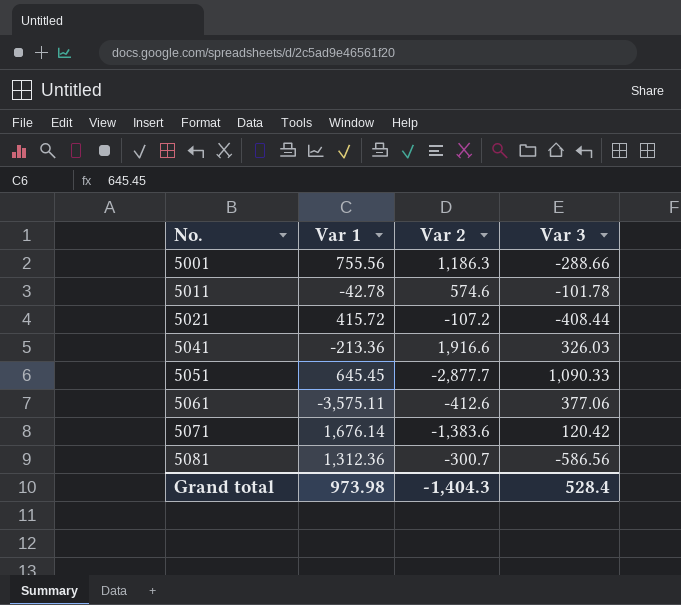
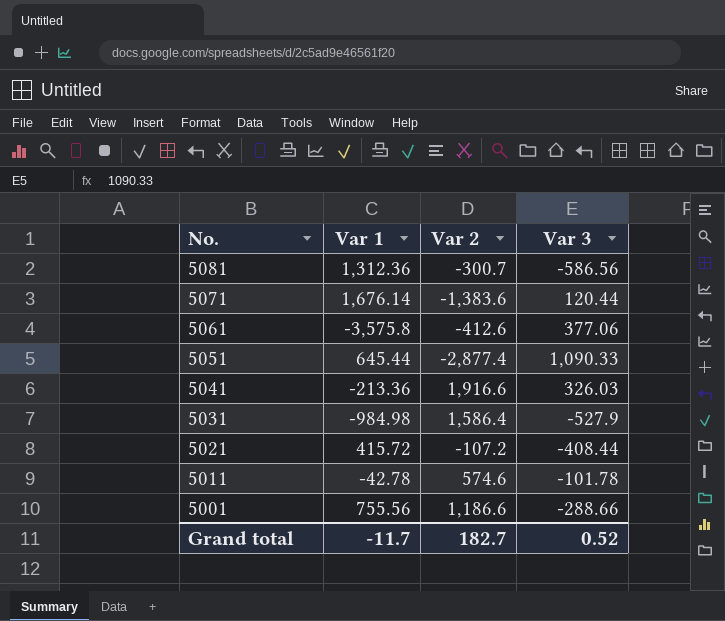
row order: No. ascending -> No. descending
5071 | Var 3: 120.42 -> 120.44
5061 | Var 1: -3,575.11 -> -3,575.8
5051 | Var 1: 645.45 -> 645.44
5051 | Var 2: -2,877.7 -> -2,877.4
row 5031: none -> -984.98 | 1,586.4 | -527.9
5001 | Var 2: 1,186.3 -> 1,186.6
Grand total | Var 1: 973.98 -> -11.7
Grand total | Var 2: -1,404.3 -> 182.7
Grand total | Var 3: 528.4 -> 0.52

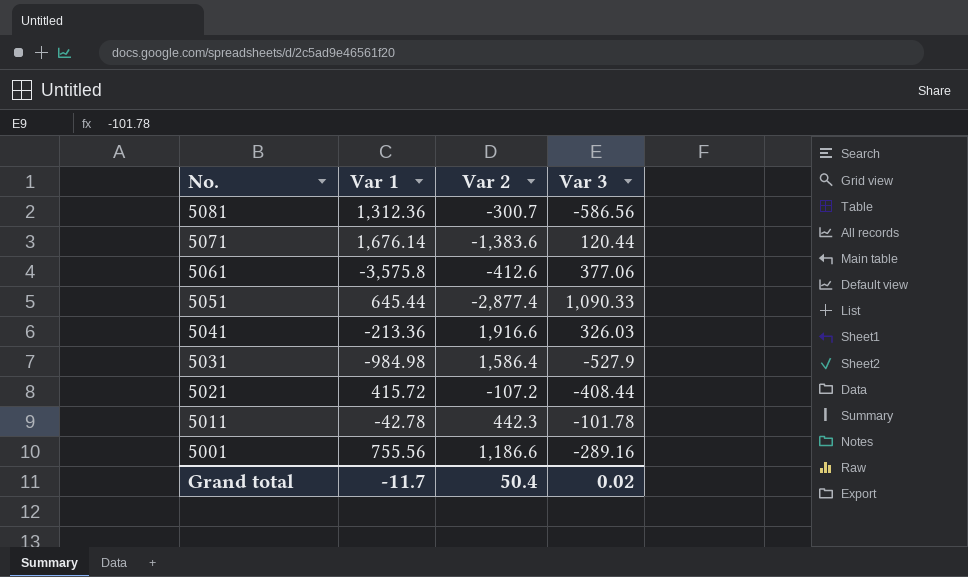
5011 | Var 2: 574.6 -> 442.3
5001 | Var 3: -288.66 -> -289.16
Grand total | Var 2: 182.7 -> 50.4
Grand total | Var 3: 0.52 -> 0.02

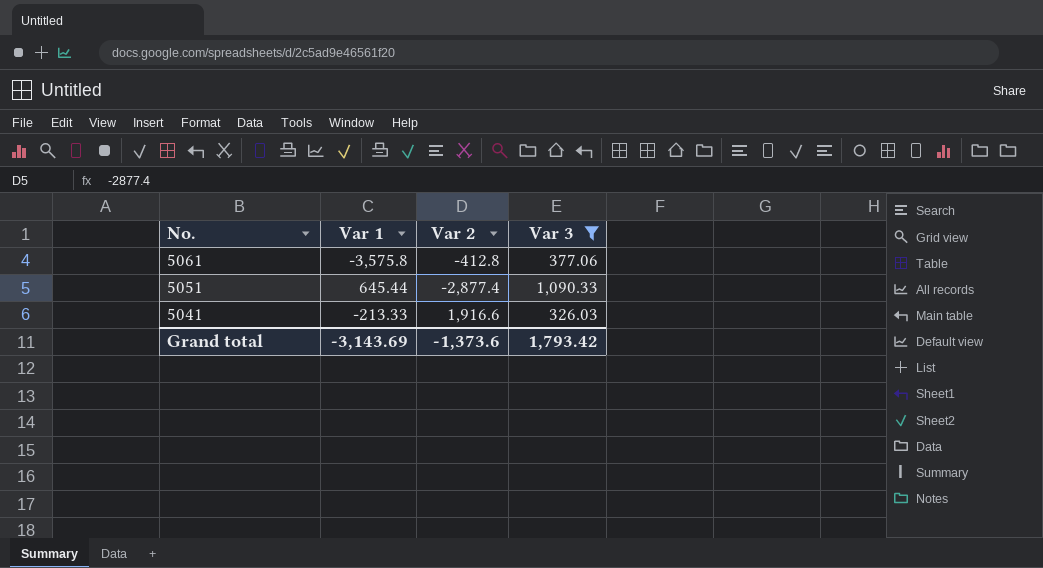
filter: none -> Var 3 >= 326.03
5061 | Var 2: -412.6 -> -412.8
5041 | Var 1: -213.36 -> -213.33
Grand total | Var 1: -11.7 -> -3,143.69
Grand total | Var 2: 50.4 -> -1,373.6
Grand total | Var 3: 0.02 -> 1,793.42

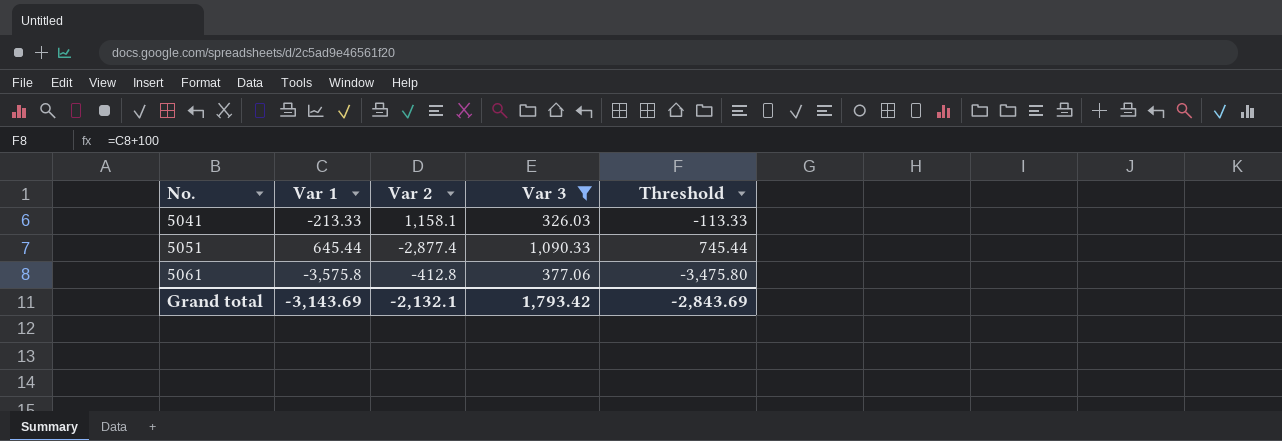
row order: No. descending -> No. ascending
column Threshold | formula: none -> [Var 1] + 100
5041 | Var 2: 1,916.6 -> 1,158.1
Grand total | Var 2: -1,373.6 -> -2,132.1

